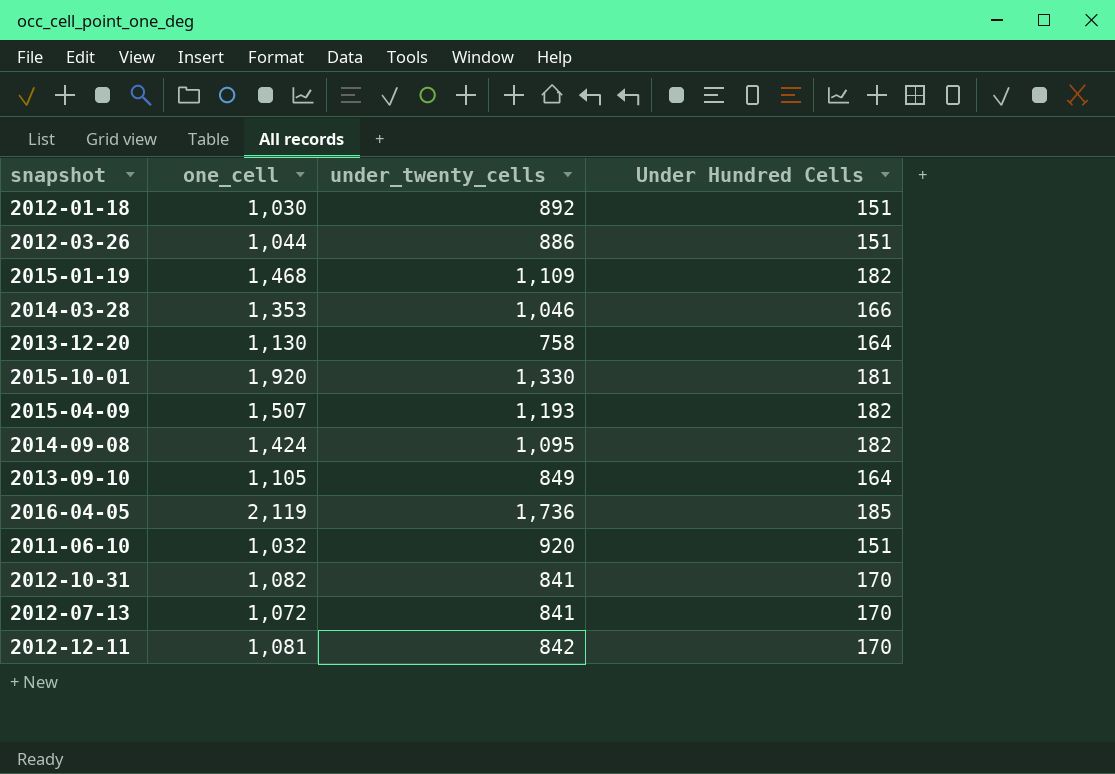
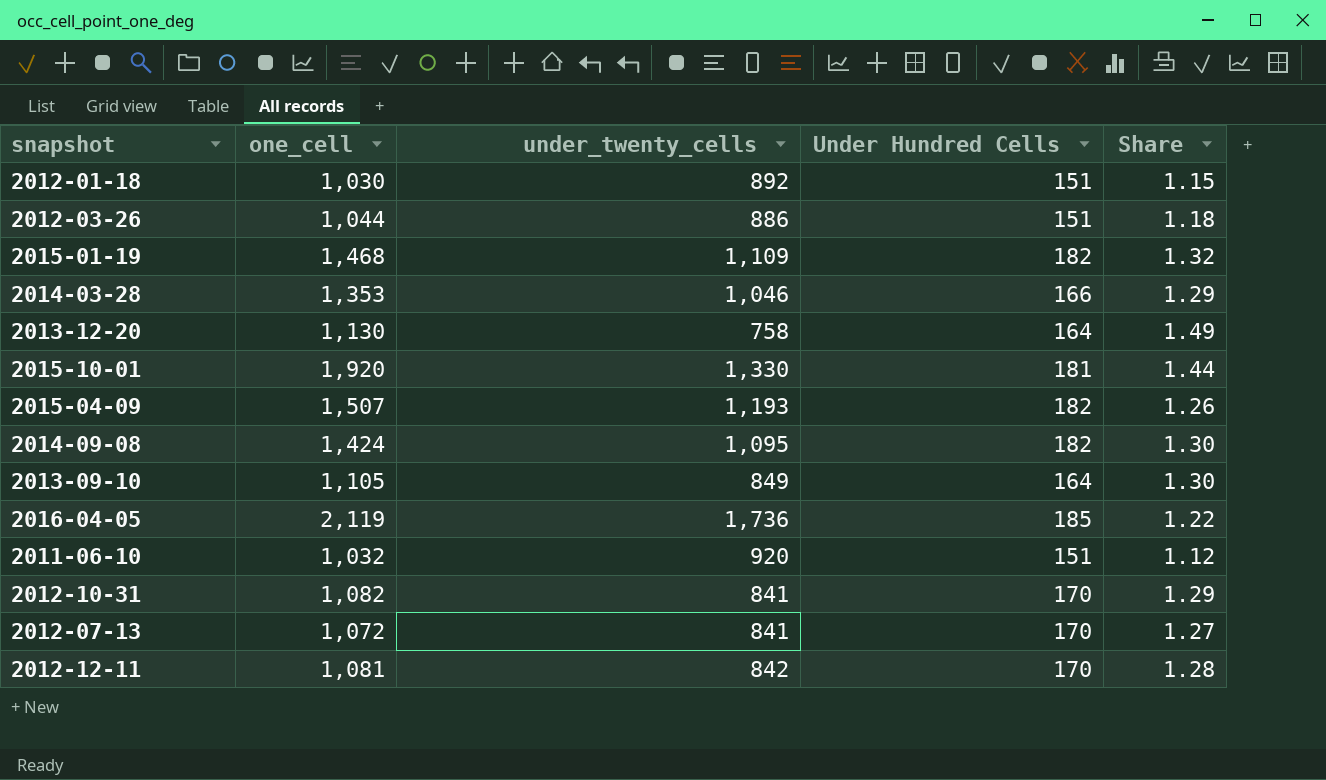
column Share | formula: none -> [one_cell] / [under_twenty_cells]

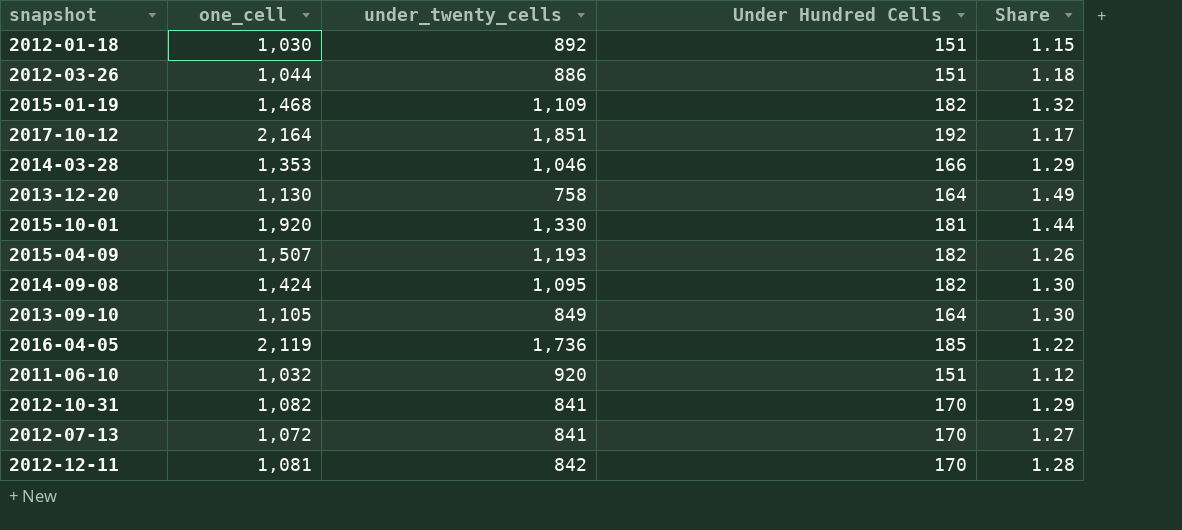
row 2017-10-12: none -> 2,164 | 1,851 | 192 | 1.17

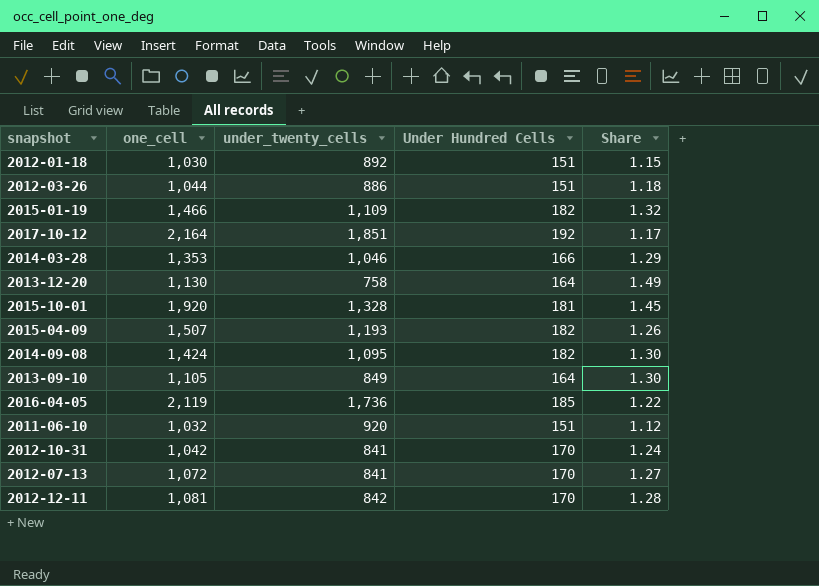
2015-01-19 | one_cell: 1,468 -> 1,466
2015-10-01 | under_twenty_cells: 1,330 -> 1,328
2015-10-01 | Share: 1.44 -> 1.45
2012-10-31 | one_cell: 1,082 -> 1,042
2012-10-31 | Share: 1.29 -> 1.24

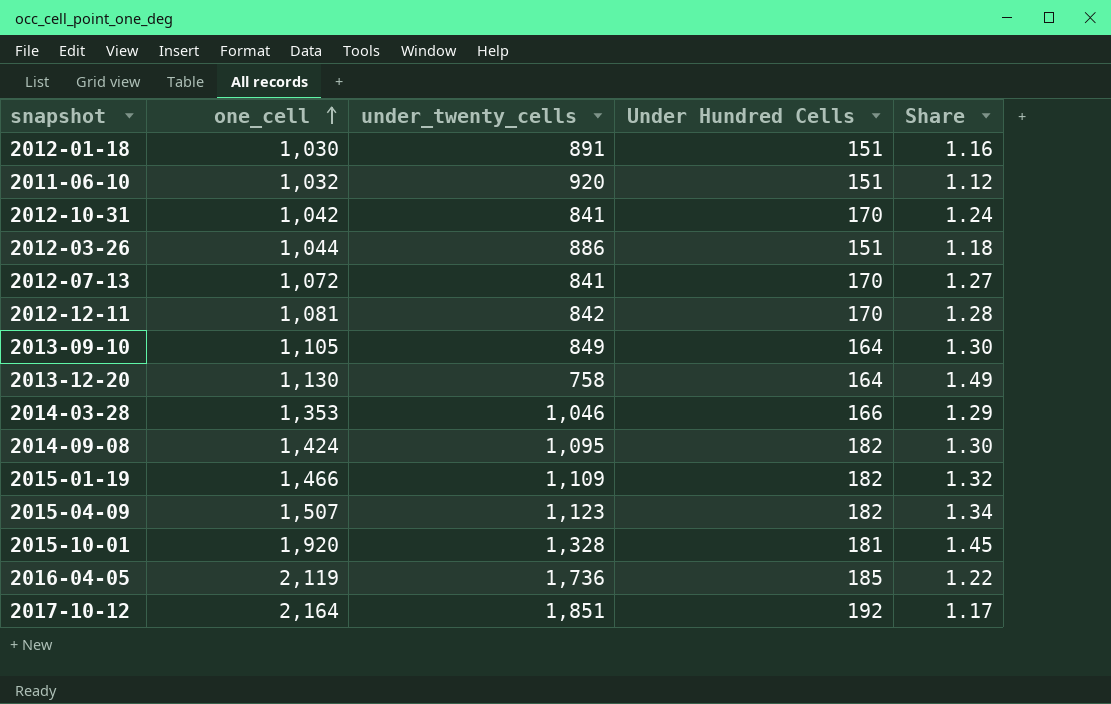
row order: none -> one_cell ascending
2012-01-18 | under_twenty_cells: 892 -> 891
2012-01-18 | Share: 1.15 -> 1.16
2015-04-09 | under_twenty_cells: 1,193 -> 1,123
2015-04-09 | Share: 1.26 -> 1.34

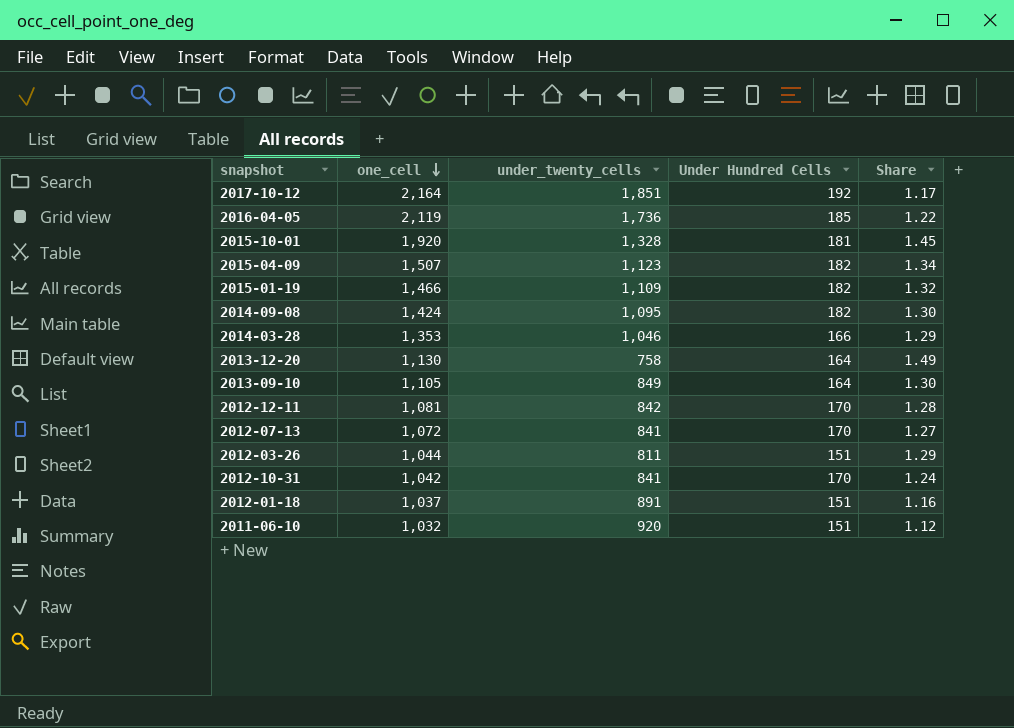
row order: one_cell ascending -> one_cell descending
2012-03-26 | under_twenty_cells: 886 -> 811
2012-03-26 | Share: 1.18 -> 1.29
2012-01-18 | one_cell: 1,030 -> 1,037

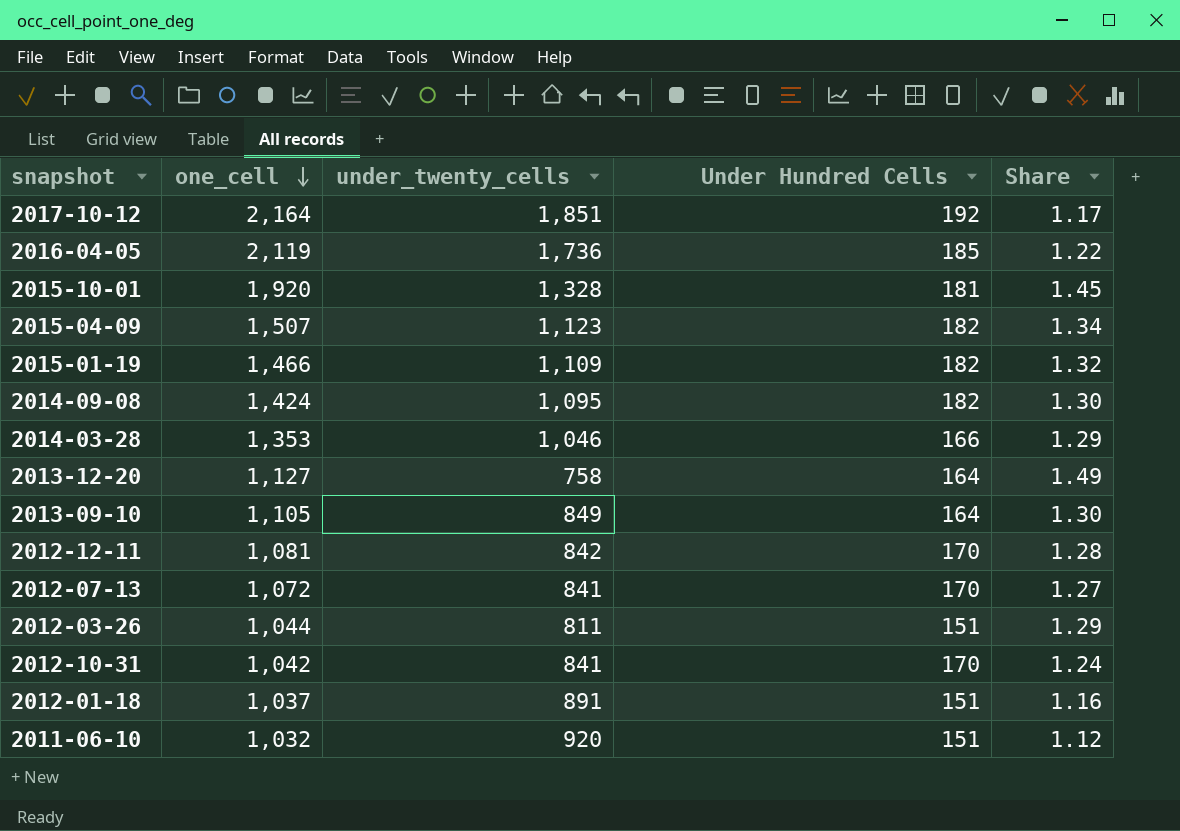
2013-12-20 | one_cell: 1,130 -> 1,127

